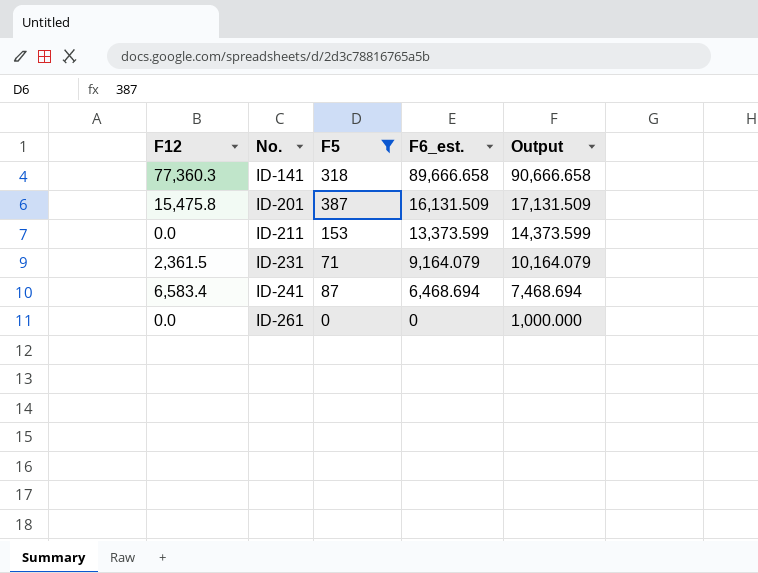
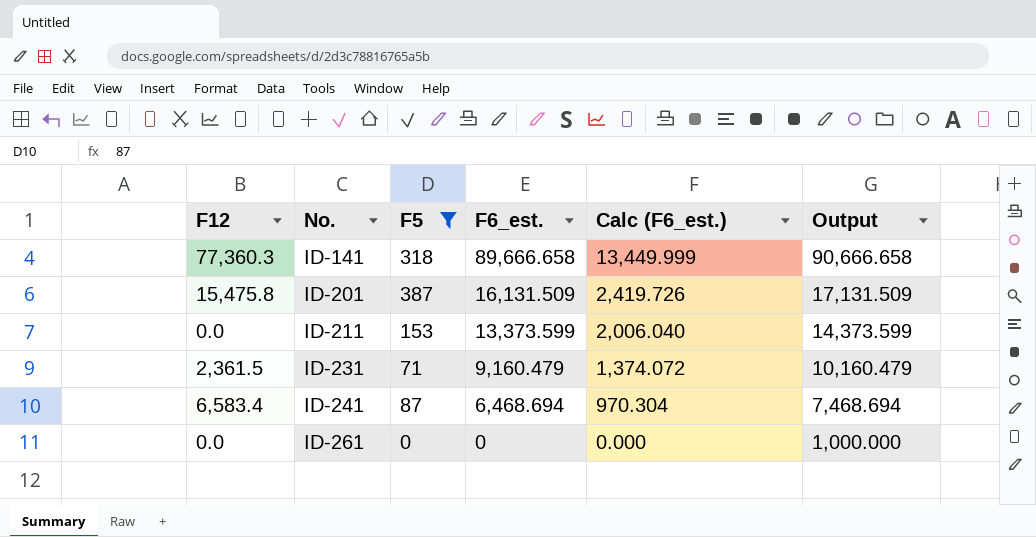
column Calc (F6_est.) | formula: none -> [F6_est.] * 0.15
ID-231 | F6_est.: 9,164.079 -> 9,160.479
ID-231 | Output: 10,164.079 -> 10,160.479

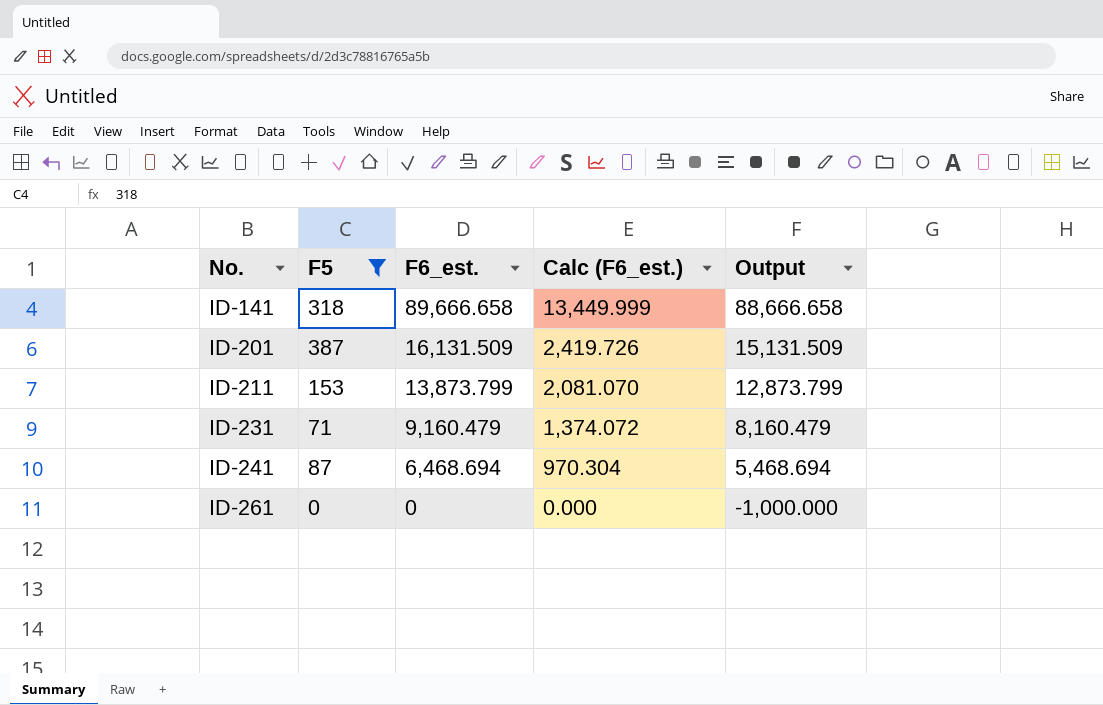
column F12 | position: 1 -> none
column Output | formula: [F6_est.] + 1000 -> [F6_est.] - 1000
ID-211 | F6_est.: 13,373.599 -> 13,873.799
ID-211 | Calc (F6_est.): 2,006.040 -> 2,081.070

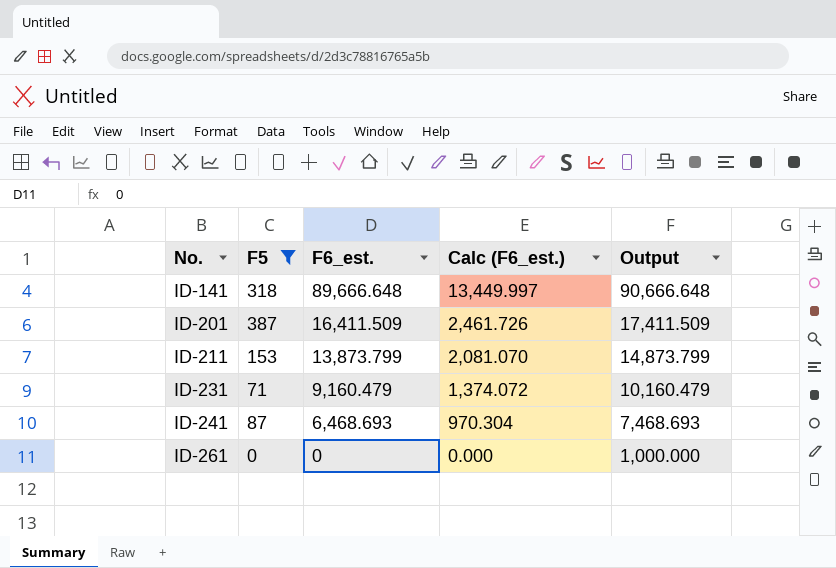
column Output | formula: [F6_est.] - 1000 -> [F6_est.] + 1000
ID-141 | F6_est.: 89,666.658 -> 89,666.648
ID-141 | Calc (F6_est.): 13,449.999 -> 13,449.997
ID-201 | F6_est.: 16,131.509 -> 16,411.509
ID-201 | Calc (F6_est.): 2,419.726 -> 2,461.726
ID-241 | F6_est.: 6,468.694 -> 6,468.693

